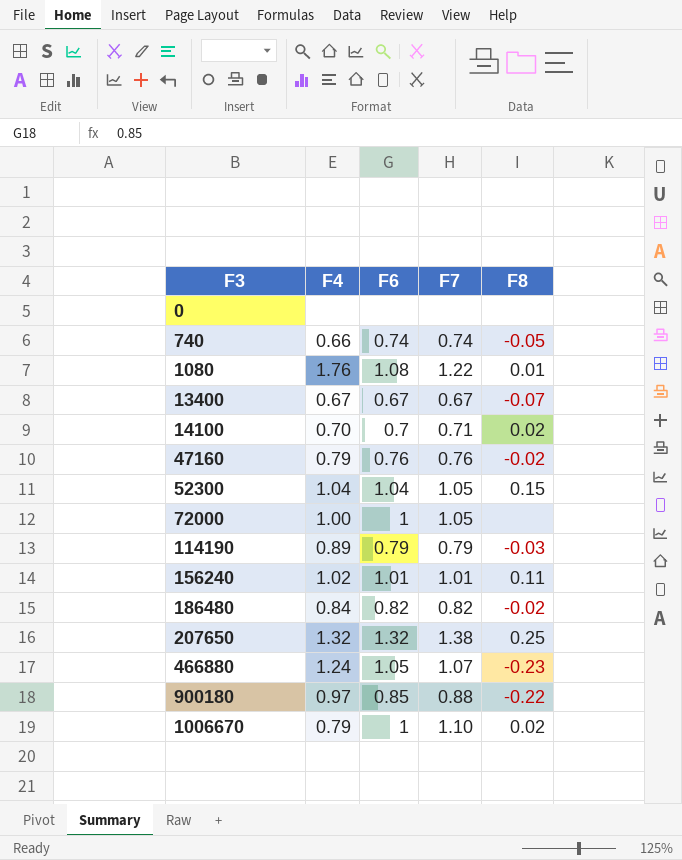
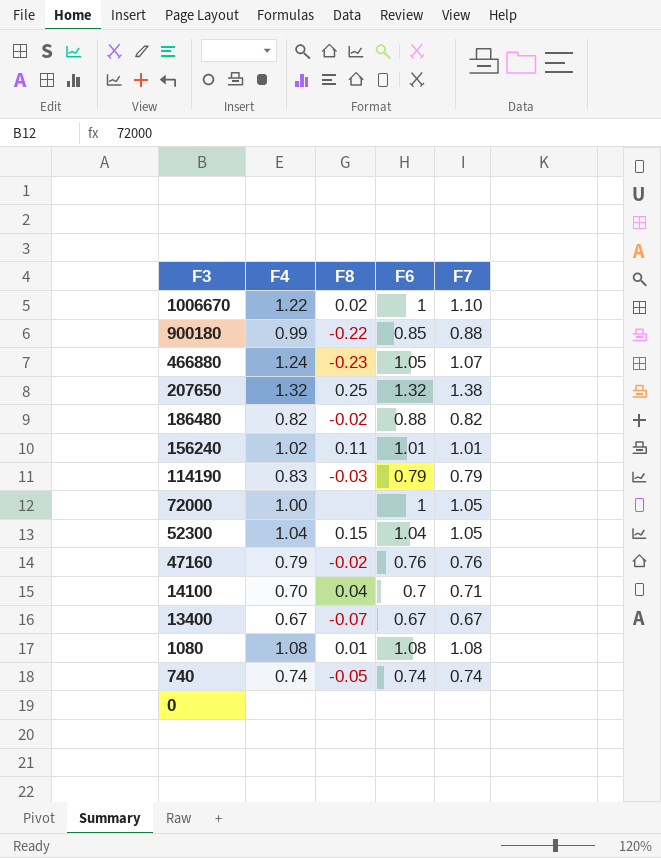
row order: F3 ascending -> F3 descending
column F8 | position: 5 -> 3
1006670 | F4: 0.79 -> 1.22
900180 | F4: 0.97 -> 0.99
186480 | F4: 0.84 -> 0.82
186480 | F6: 0.82 -> 0.88
114190 | F4: 0.89 -> 0.83
14100 | F8: 0.02 -> 0.04
1080 | F4: 1.76 -> 1.08
1080 | F7: 1.22 -> 1.08
740 | F4: 0.66 -> 0.74

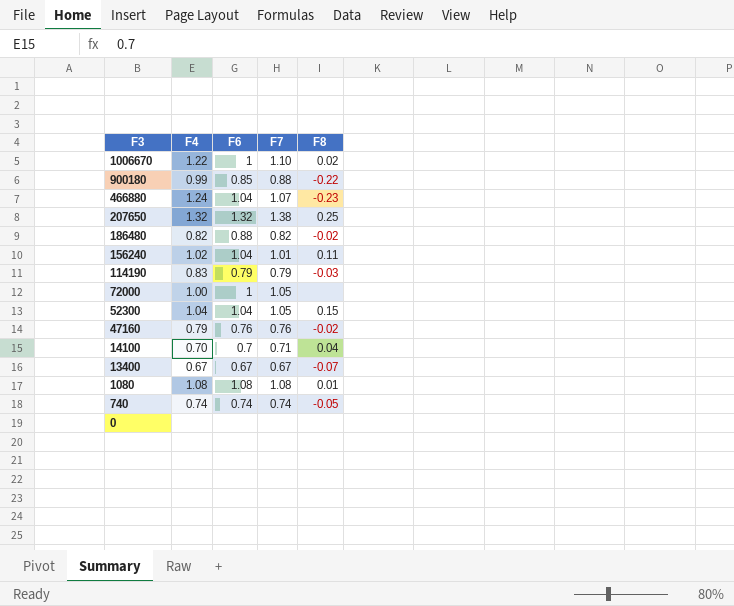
column F8 | position: 3 -> 5
466880 | F6: 1.05 -> 1.04
156240 | F6: 1.01 -> 1.04

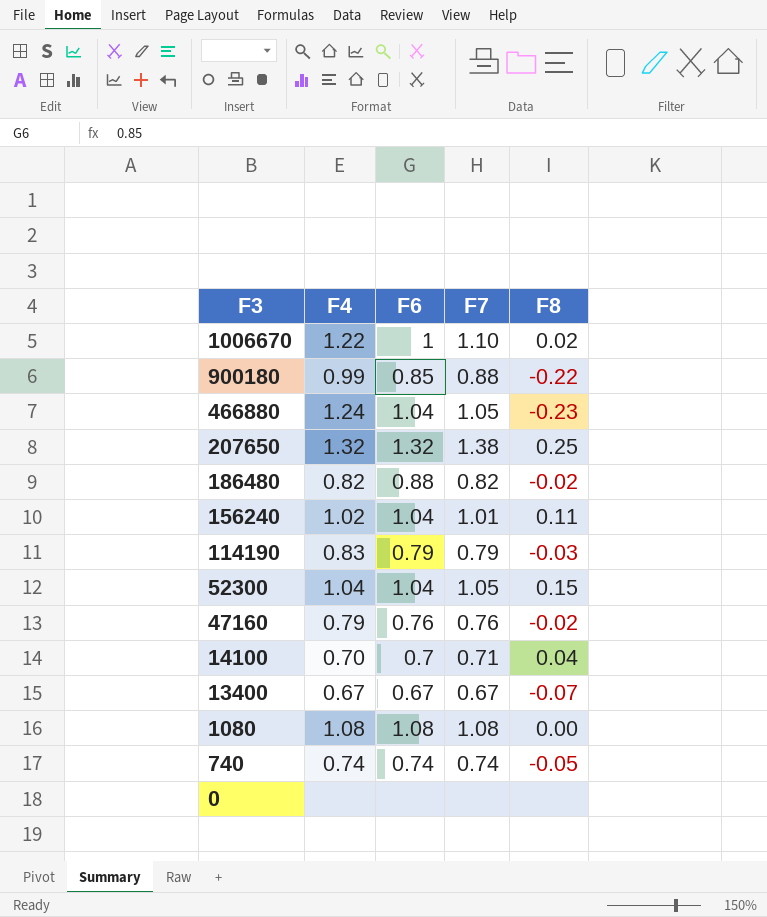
row 72000: 1.00 | 1 | 1.05 | none -> none
466880 | F7: 1.07 -> 1.05
1080 | F8: 0.01 -> 0.00

